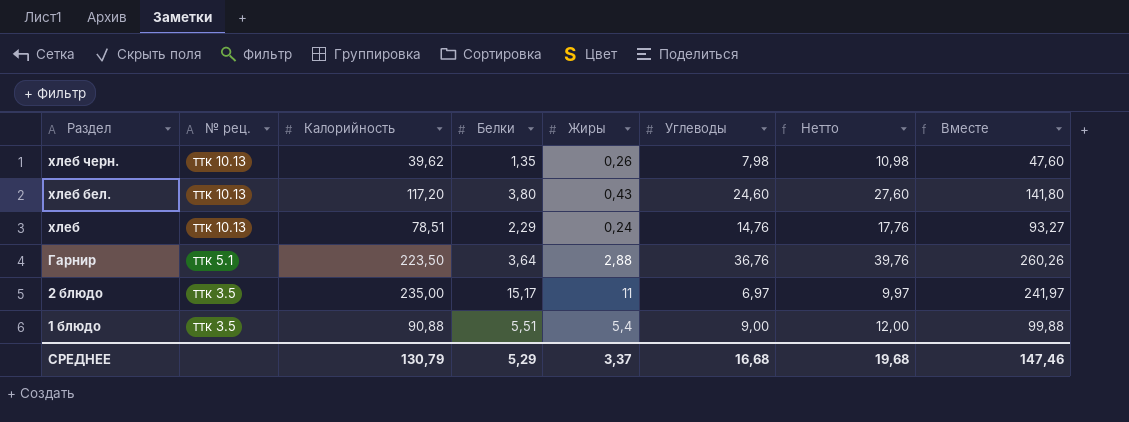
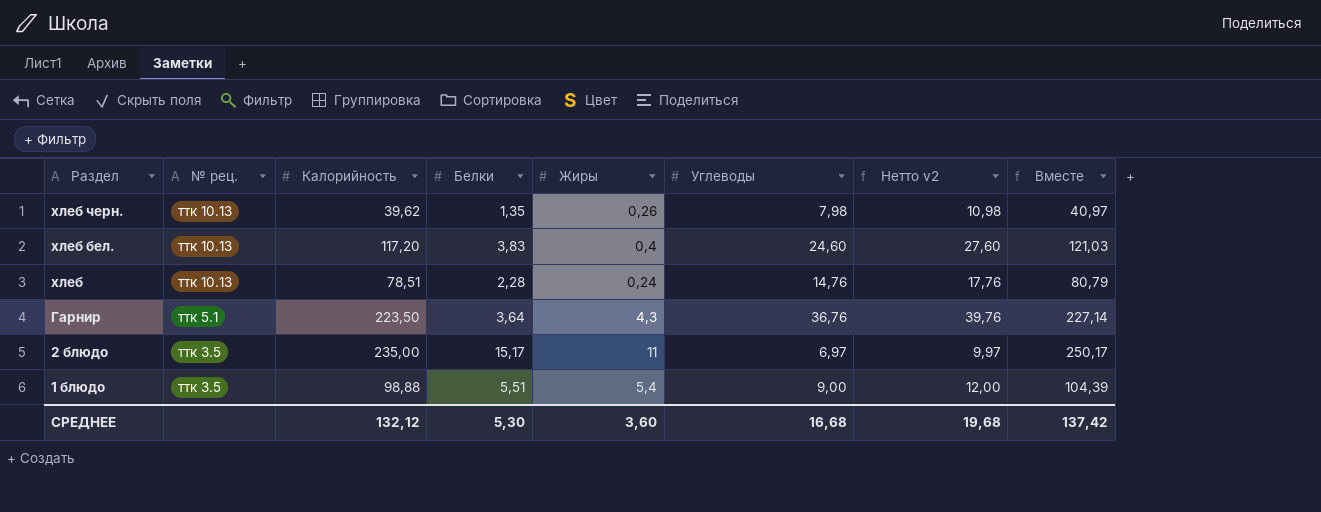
column name: Нетто -> Нетто v2
column Вместе | formula: [Калорийность] + [Углеводы] -> [Калорийность] + [Белки]
хлеб бел. | Белки: 3,80 -> 3,83
хлеб бел. | Жиры: 0,43 -> 0,4
хлеб | Белки: 2,29 -> 2,28
Гарнир | Жиры: 2,88 -> 4,3
1 блюдо | Калорийность: 90,88 -> 98,88
СРЕДНЕЕ | Калорийность: 130,79 -> 132,12
СРЕДНЕЕ | Белки: 5,29 -> 5,30
СРЕДНЕЕ | Жиры: 3,37 -> 3,60
СРЕДНЕЕ | Вместе: 147,46 -> 137,42

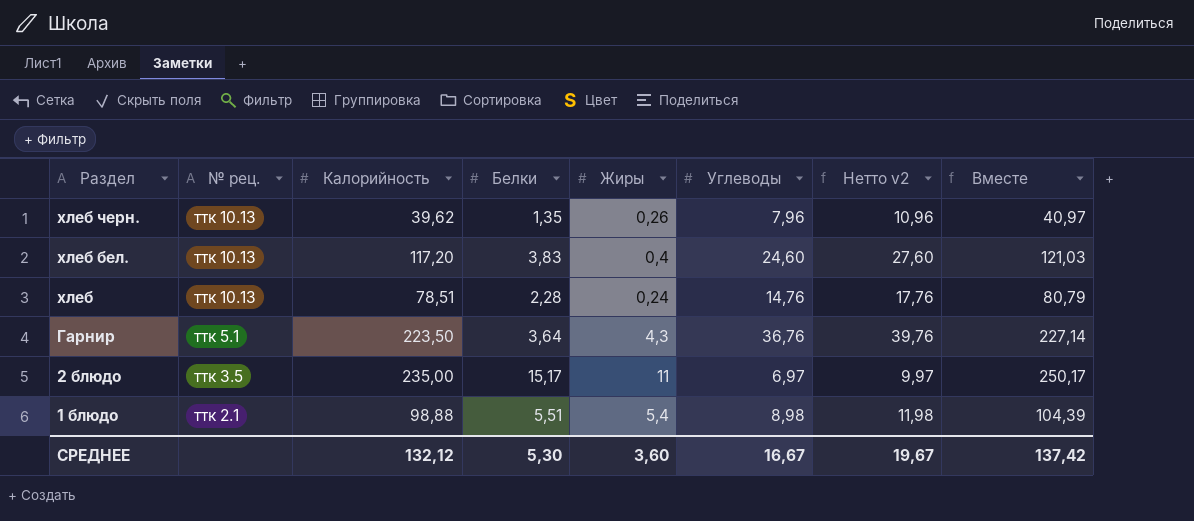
хлеб черн. | Углеводы: 7,98 -> 7,96
хлеб черн. | Нетто v2: 10,98 -> 10,96
1 блюдо | № рец.: ттк 3.5 -> ттк 2.1
1 блюдо | Углеводы: 9,00 -> 8,98
1 блюдо | Нетто v2: 12,00 -> 11,98
СРЕДНЕЕ | Углеводы: 16,68 -> 16,67
СРЕДНЕЕ | Нетто v2: 19,68 -> 19,67

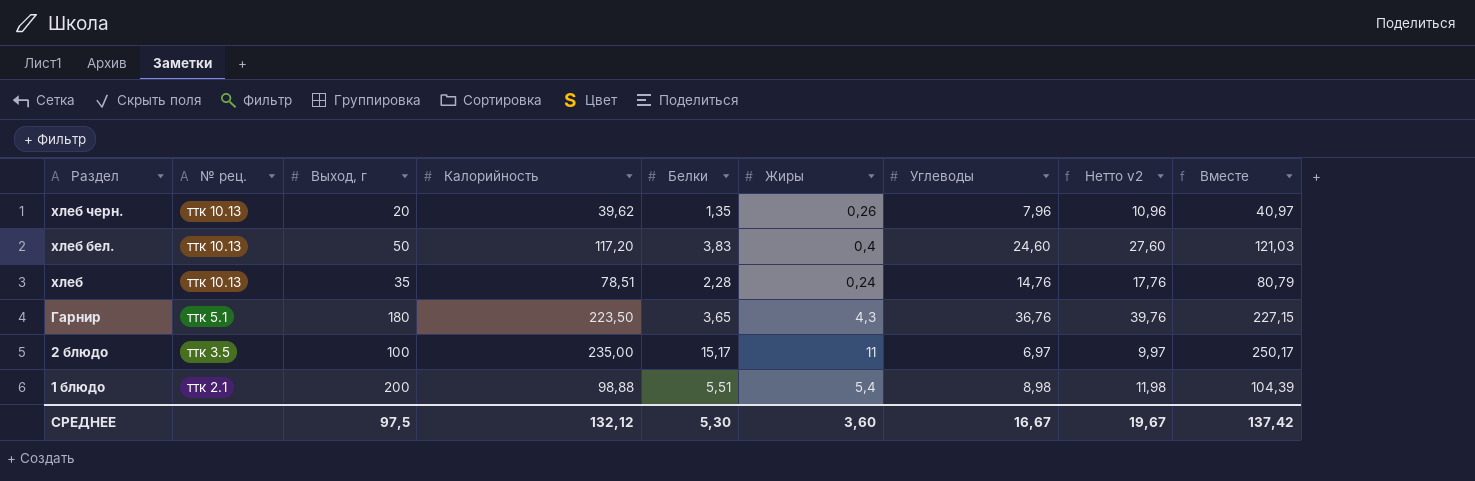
column Выход, г | position: none -> 3
Гарнир | Белки: 3,64 -> 3,65
Гарнир | Вместе: 227,14 -> 227,15

